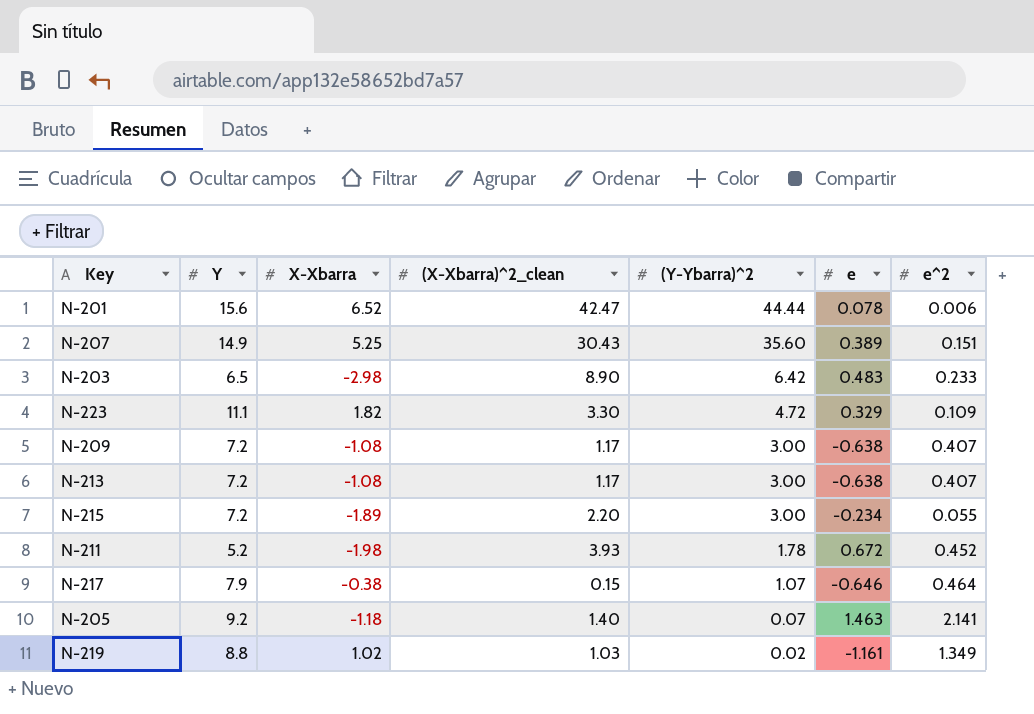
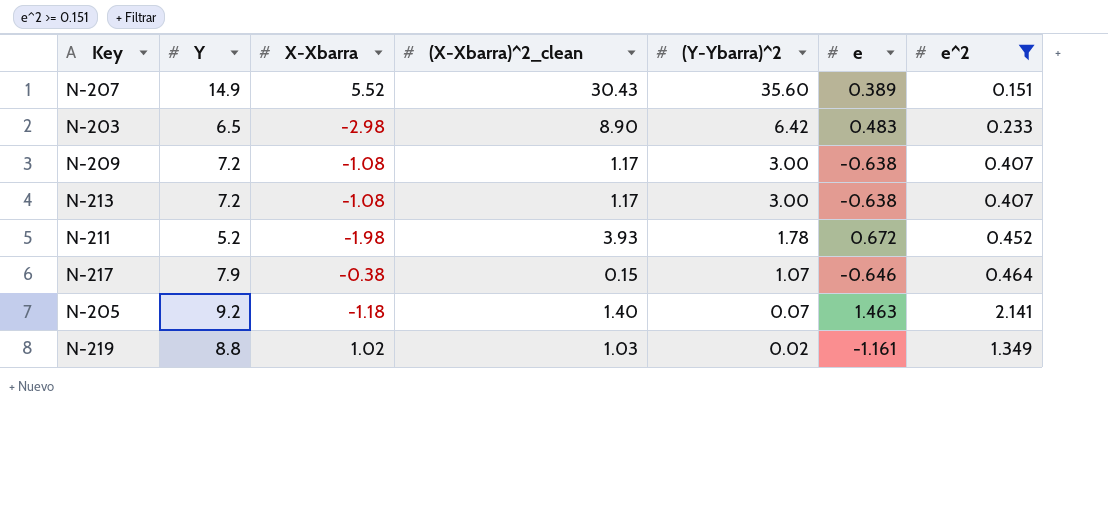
filter: none -> e^2 >= 0.151
N-207 | X-Xbarra: 5.25 -> 5.52

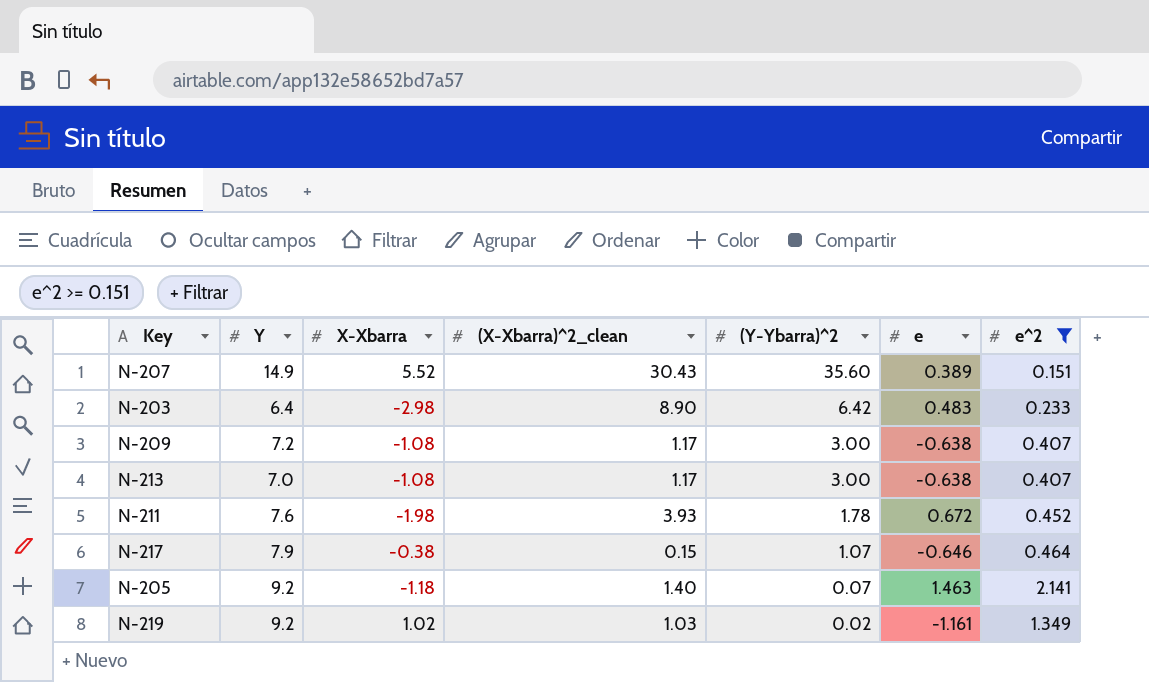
N-203 | Y: 6.5 -> 6.4
N-213 | Y: 7.2 -> 7.0
N-211 | Y: 5.2 -> 7.6
N-219 | Y: 8.8 -> 9.2

